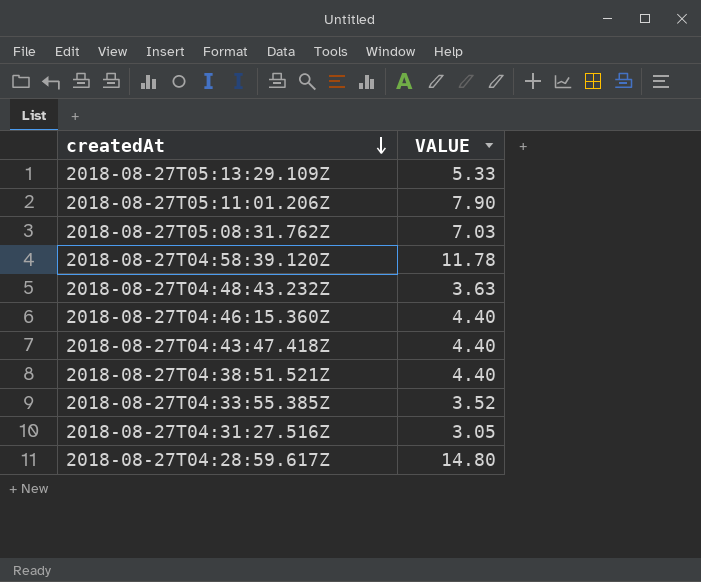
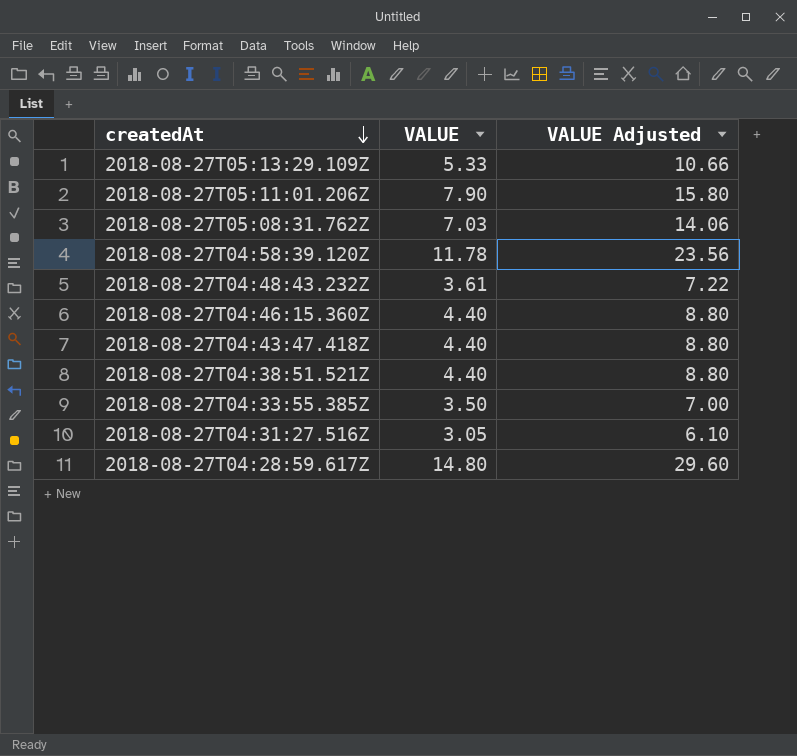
column VALUE Adjusted | formula: none -> [VALUE] * 2
2018-08-27T04:48:43.232Z | VALUE: 3.63 -> 3.61
2018-08-27T04:33:55.385Z | VALUE: 3.52 -> 3.50

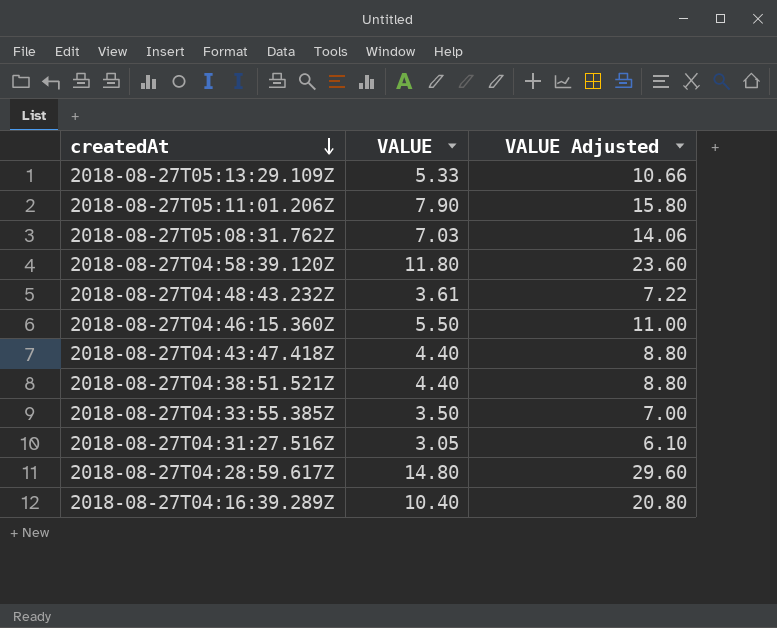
2018-08-27T04:58:39.120Z | VALUE: 11.78 -> 11.80
2018-08-27T04:58:39.120Z | VALUE Adjusted: 23.56 -> 23.60
2018-08-27T04:46:15.360Z | VALUE: 4.40 -> 5.50
2018-08-27T04:46:15.360Z | VALUE Adjusted: 8.80 -> 11.00
row 2018-08-27T04:16:39.289Z: none -> 10.40 | 20.80

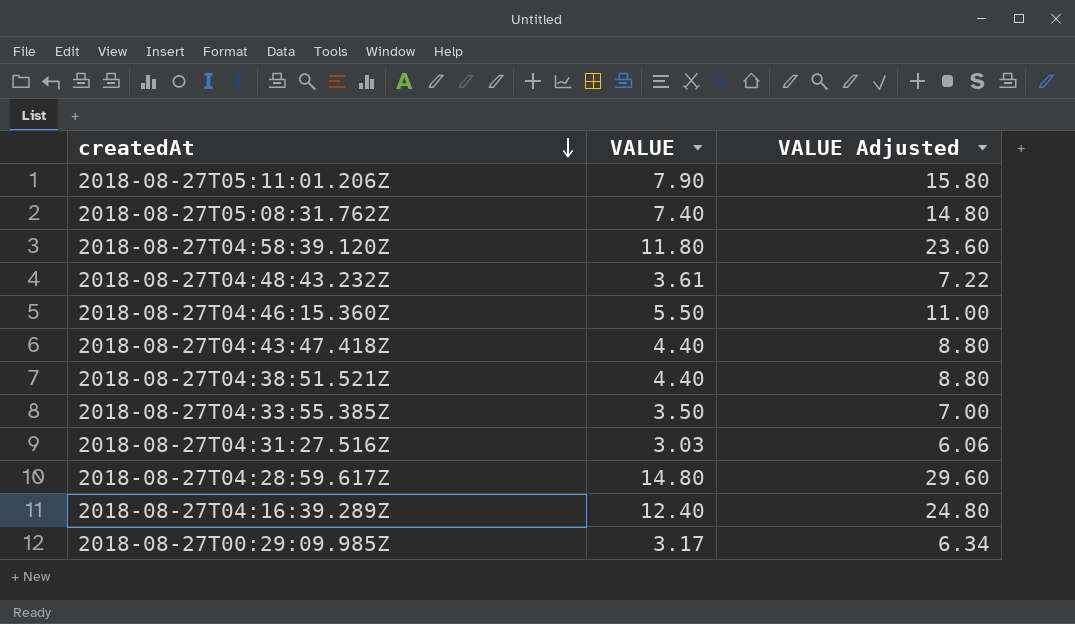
row 2018-08-27T05:13:29.109Z: 5.33 | 10.66 -> none
2018-08-27T05:08:31.762Z | VALUE: 7.03 -> 7.40
2018-08-27T05:08:31.762Z | VALUE Adjusted: 14.06 -> 14.80
2018-08-27T04:31:27.516Z | VALUE: 3.05 -> 3.03
2018-08-27T04:31:27.516Z | VALUE Adjusted: 6.10 -> 6.06
2018-08-27T04:16:39.289Z | VALUE: 10.40 -> 12.40
2018-08-27T04:16:39.289Z | VALUE Adjusted: 20.80 -> 24.80
row 2018-08-27T00:29:09.985Z: none -> 3.17 | 6.34

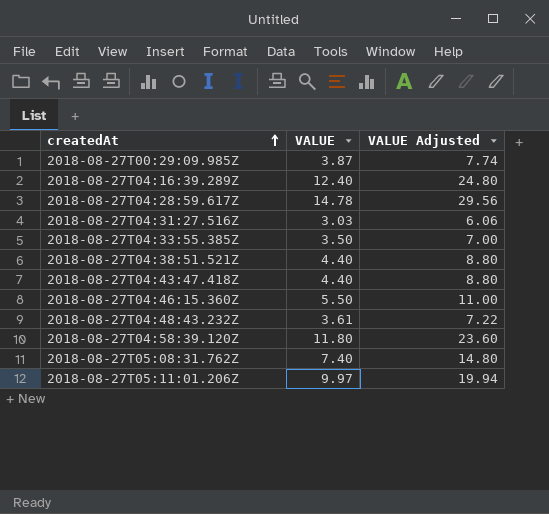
row order: createdAt descending -> createdAt ascending
2018-08-27T00:29:09.985Z | VALUE: 3.17 -> 3.87
2018-08-27T00:29:09.985Z | VALUE Adjusted: 6.34 -> 7.74
2018-08-27T04:28:59.617Z | VALUE: 14.80 -> 14.78
2018-08-27T04:28:59.617Z | VALUE Adjusted: 29.60 -> 29.56
2018-08-27T05:11:01.206Z | VALUE: 7.90 -> 9.97
2018-08-27T05:11:01.206Z | VALUE Adjusted: 15.80 -> 19.94

